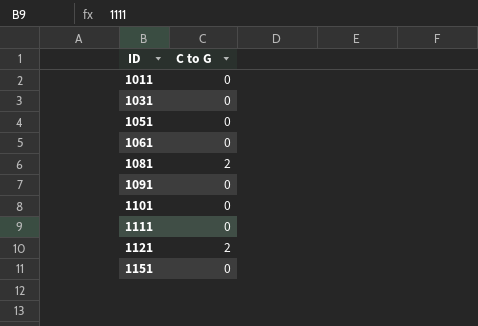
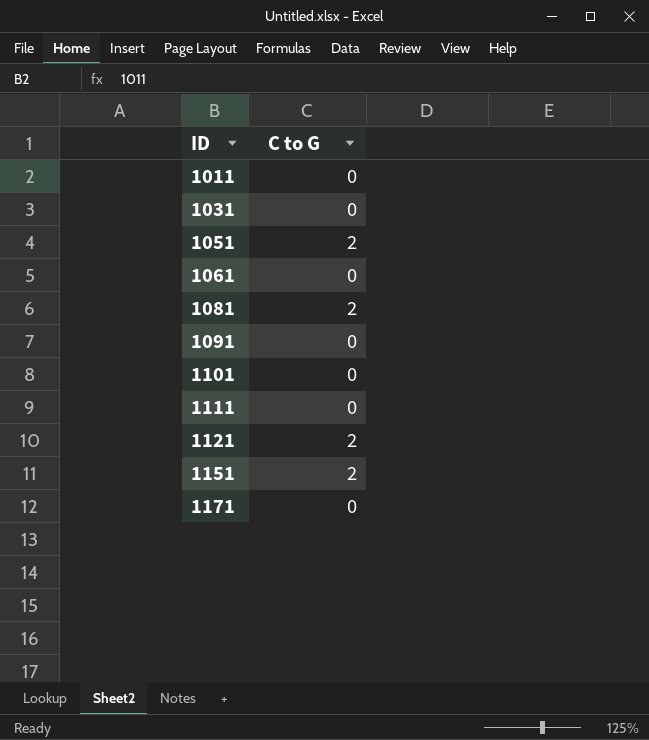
1051 | C to G: 0 -> 2
1151 | C to G: 0 -> 2
row 1171: none -> 0

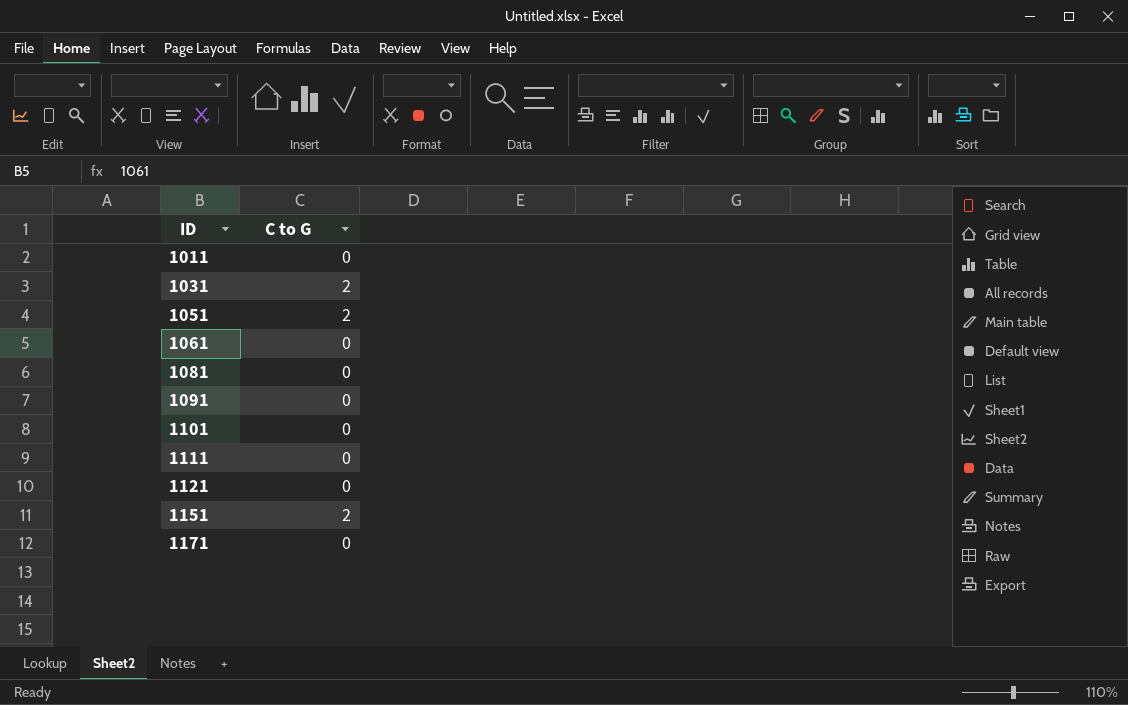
1031 | C to G: 0 -> 2
1081 | C to G: 2 -> 0
1121 | C to G: 2 -> 0

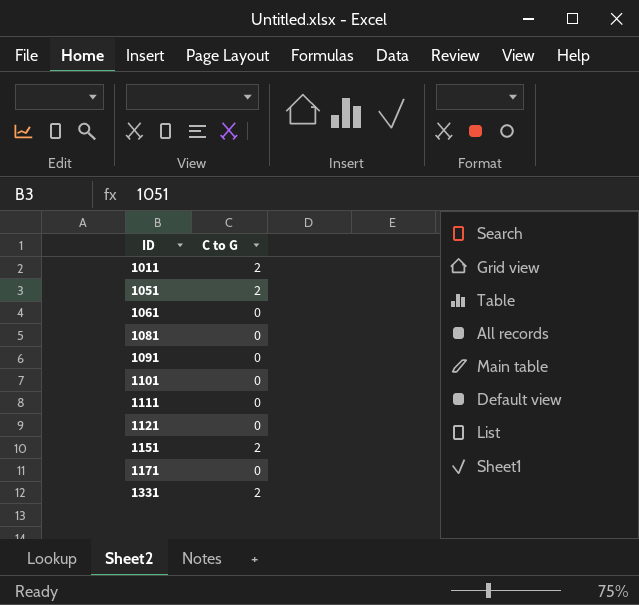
row 1031: 2 -> none
1011 | C to G: 0 -> 2
row 1331: none -> 2

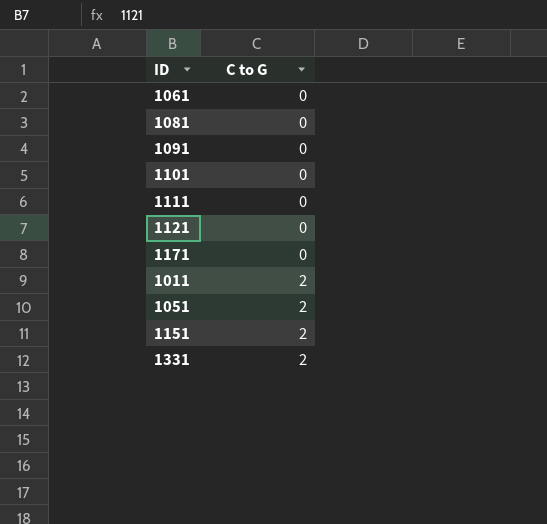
row order: ID ascending -> C to G ascending

